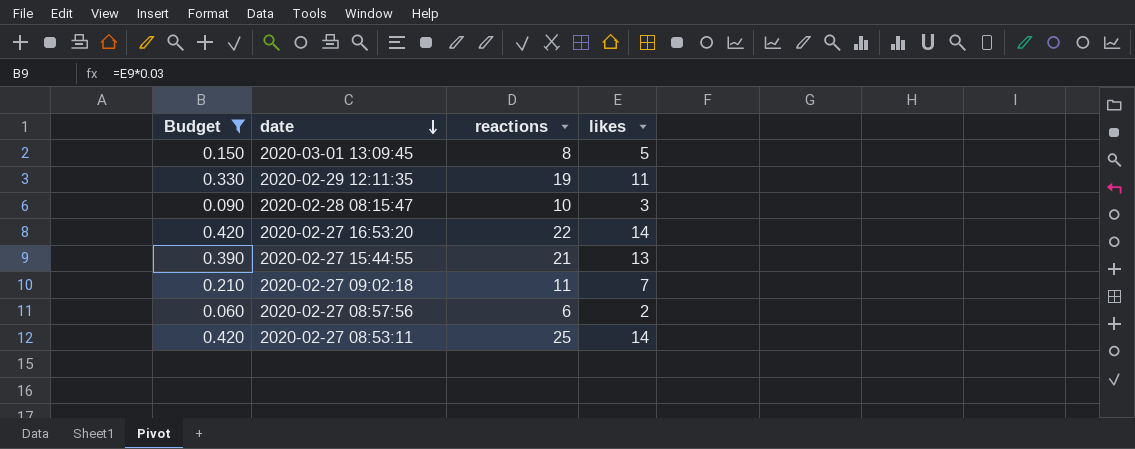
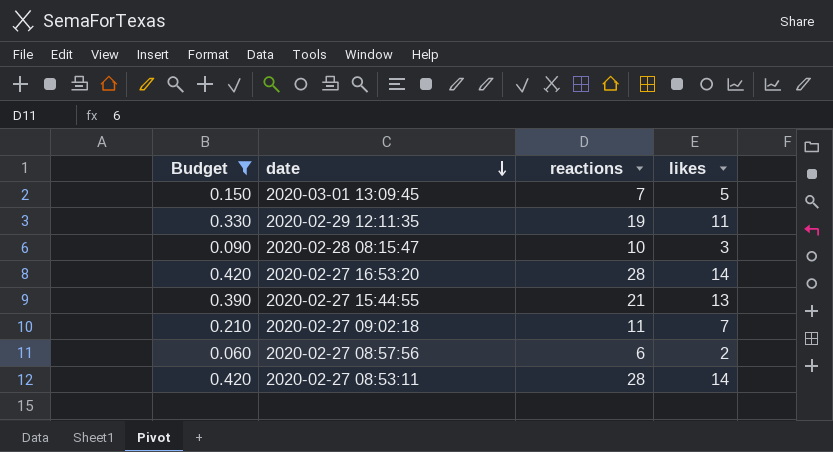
2020-03-01 13:09:45 | reactions: 8 -> 7
2020-02-27 16:53:20 | reactions: 22 -> 28
2020-02-27 08:53:11 | reactions: 25 -> 28

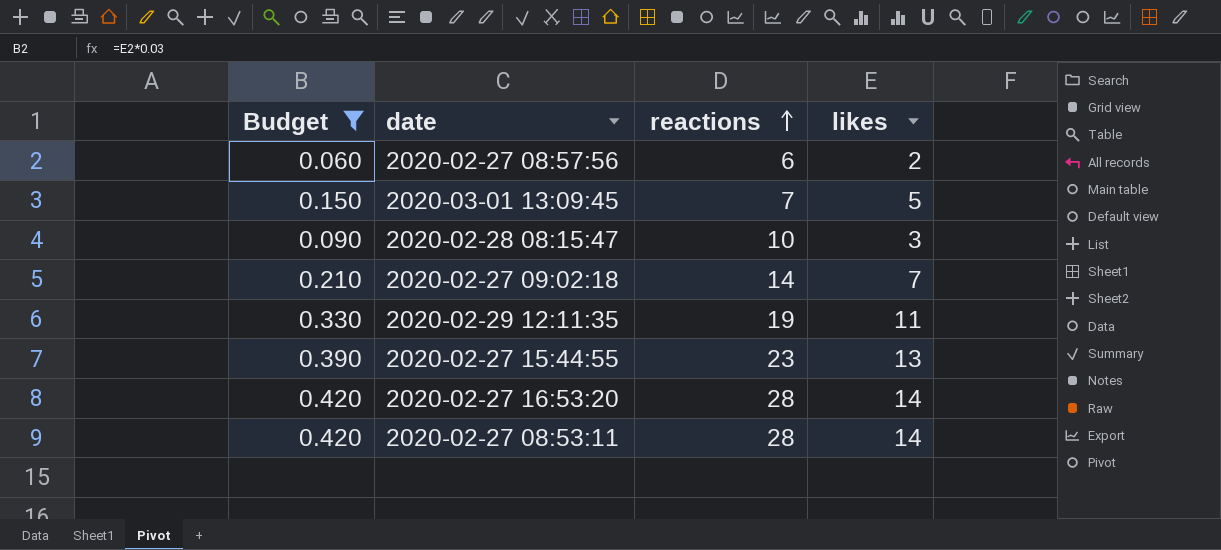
row order: date descending -> reactions ascending
2020-02-27 09:02:18 | reactions: 11 -> 14
2020-02-27 15:44:55 | reactions: 21 -> 23

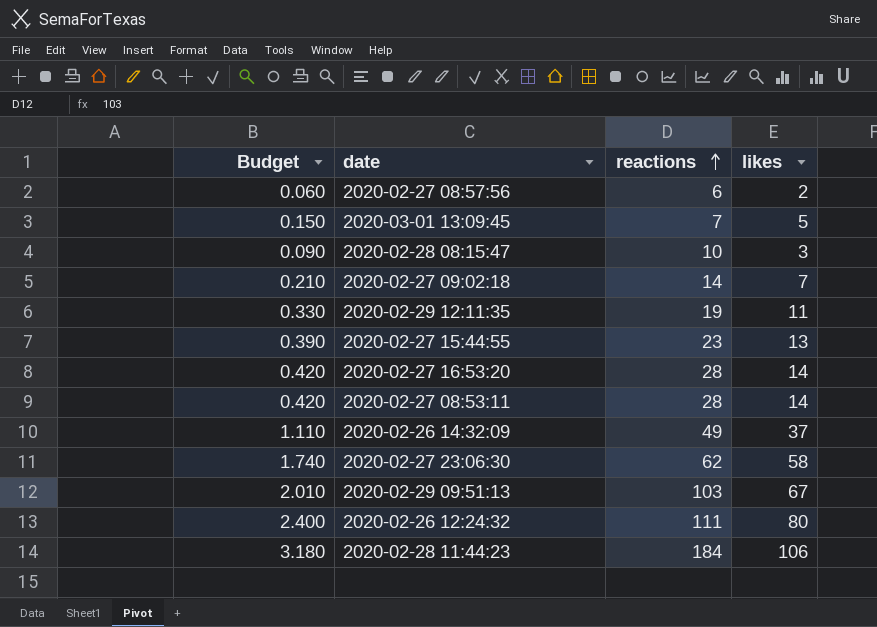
filter: Budget <= 0.420 -> none

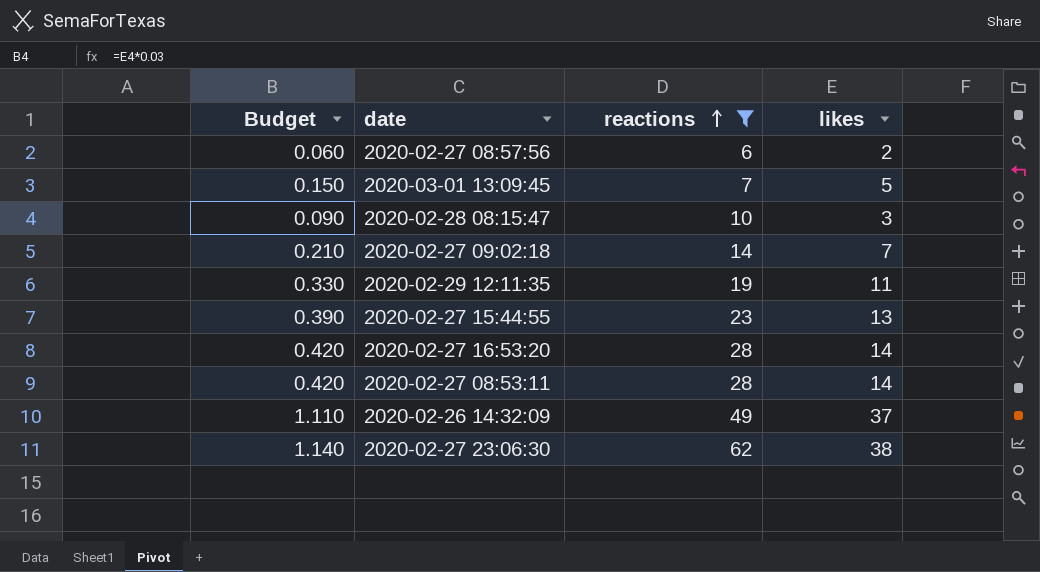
filter: none -> reactions <= 62
2020-02-27 23:06:30 | Budget: 1.740 -> 1.140
2020-02-27 23:06:30 | likes: 58 -> 38

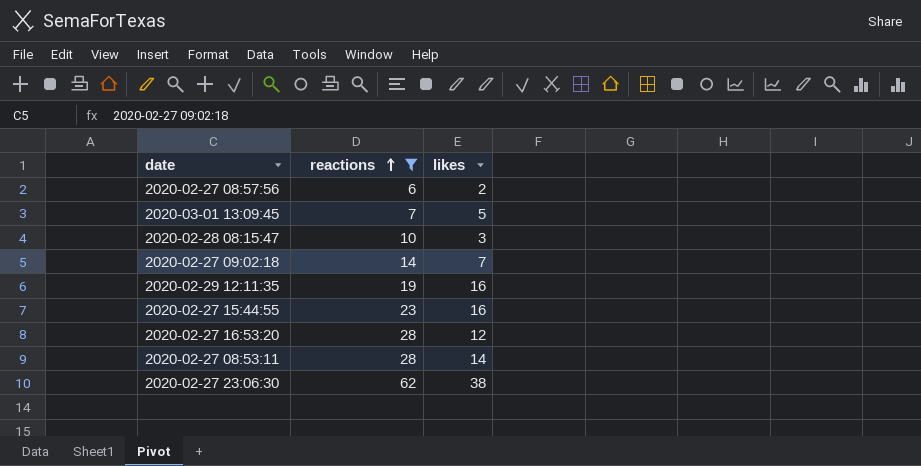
column Budget | formula: [likes] * 0.03 -> none
row 2020-02-26 14:32:09: 1.110 | 49 | 37 -> none
2020-02-29 12:11:35 | likes: 11 -> 16
2020-02-27 15:44:55 | likes: 13 -> 16
2020-02-27 16:53:20 | likes: 14 -> 12

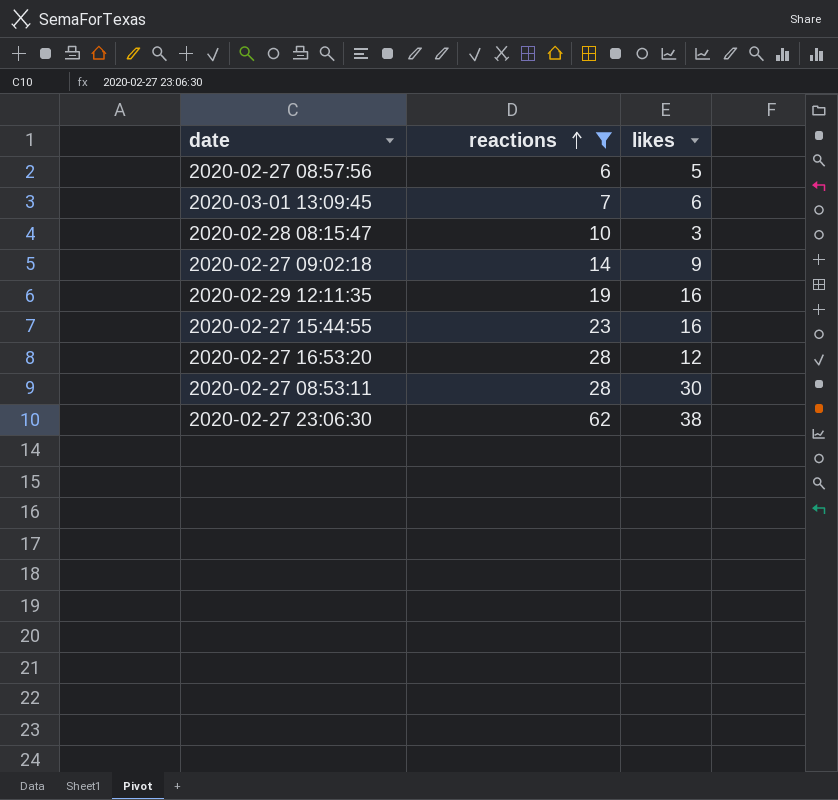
2020-02-27 08:57:56 | likes: 2 -> 5
2020-03-01 13:09:45 | likes: 5 -> 6
2020-02-27 09:02:18 | likes: 7 -> 9
2020-02-27 08:53:11 | likes: 14 -> 30

